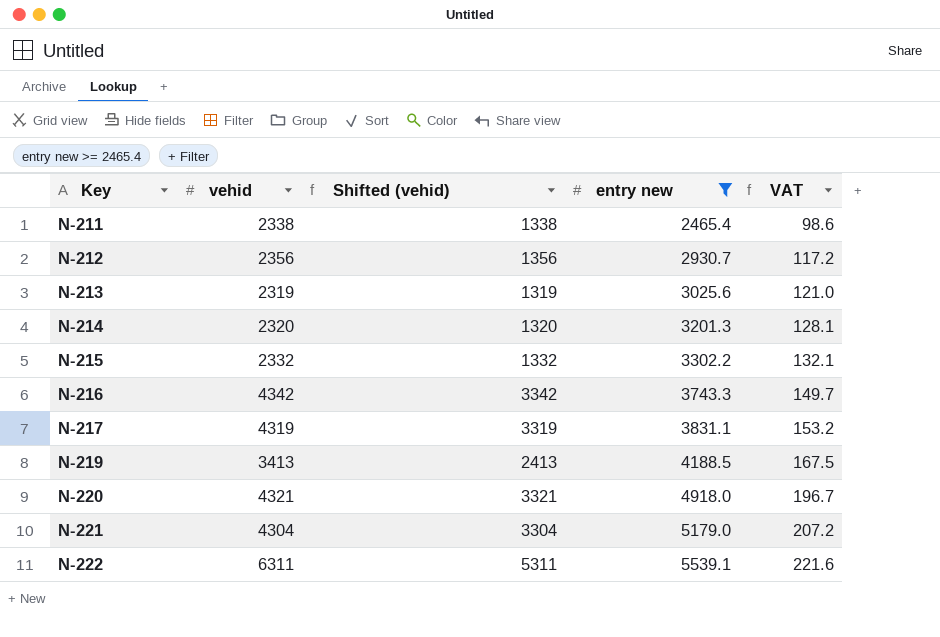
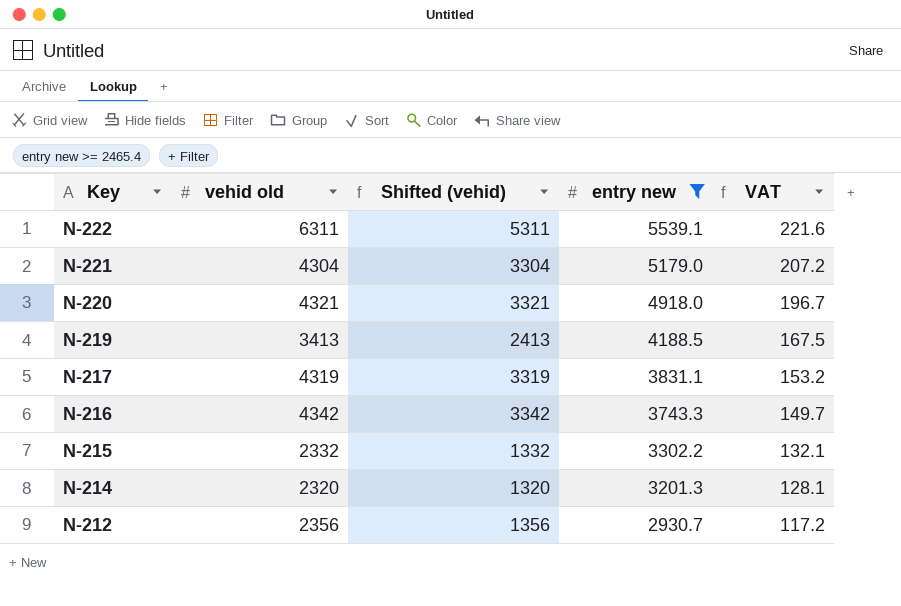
row order: Key ascending -> Key descending
column name: vehid -> vehid old
row N-211: 2338 | 1338 | 2465.4 | 98.6 -> none
row N-213: 2319 | 1319 | 3025.6 | 121.0 -> none

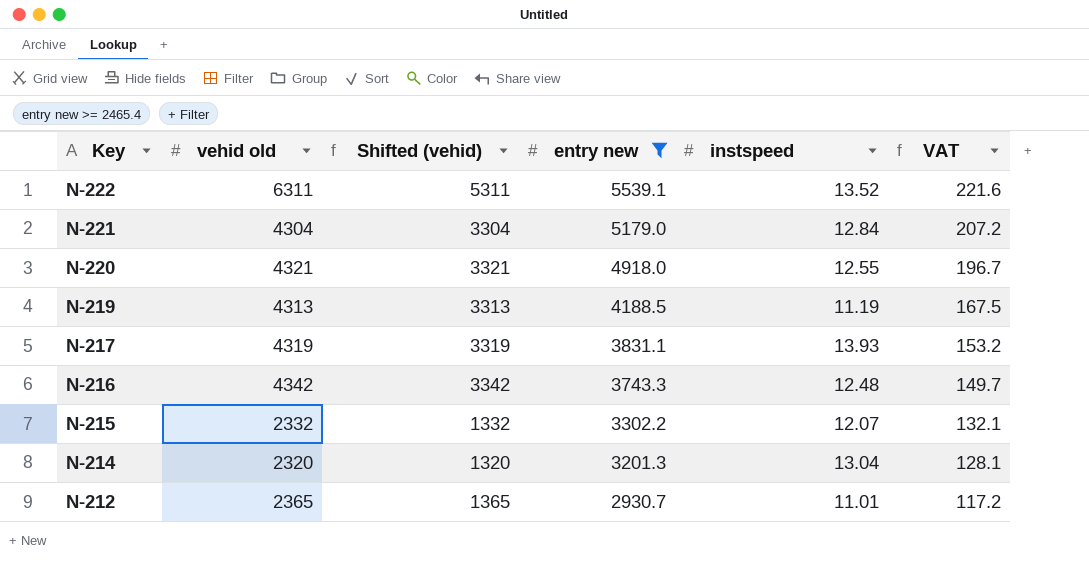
column instspeed | position: none -> 5
N-219 | vehid old: 3413 -> 4313
N-219 | Shifted (vehid): 2413 -> 3313
N-212 | vehid old: 2356 -> 2365
N-212 | Shifted (vehid): 1356 -> 1365

